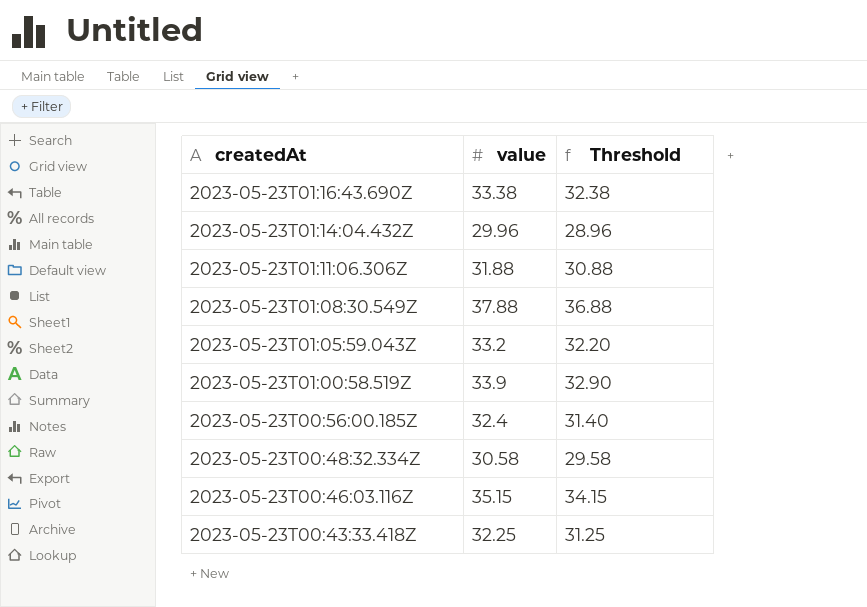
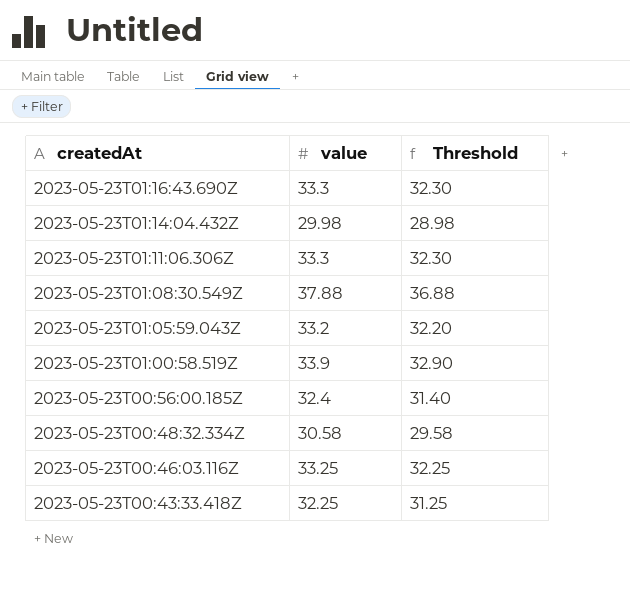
2023-05-23T01:16:43.690Z | value: 33.38 -> 33.3
2023-05-23T01:16:43.690Z | Threshold: 32.38 -> 32.30
2023-05-23T01:14:04.432Z | value: 29.96 -> 29.98
2023-05-23T01:14:04.432Z | Threshold: 28.96 -> 28.98
2023-05-23T01:11:06.306Z | value: 31.88 -> 33.3
2023-05-23T01:11:06.306Z | Threshold: 30.88 -> 32.30
2023-05-23T00:46:03.116Z | value: 35.15 -> 33.25
2023-05-23T00:46:03.116Z | Threshold: 34.15 -> 32.25

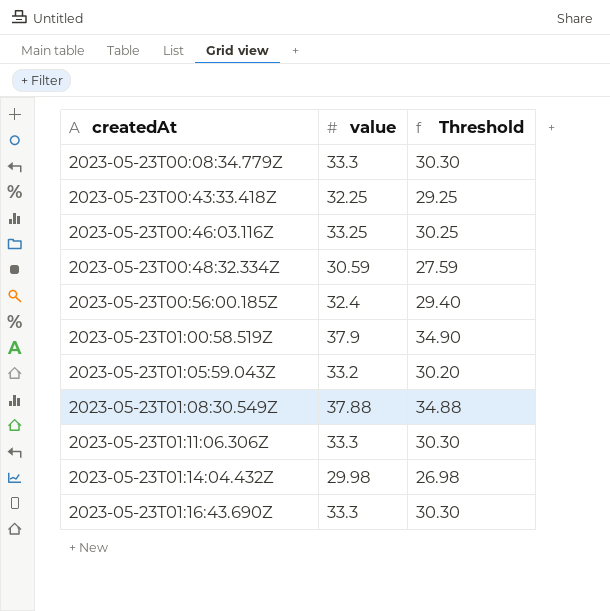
row order: createdAt descending -> createdAt ascending
column Threshold | formula: [value] - 1 -> [value] - 3
row 2023-05-23T00:08:34.779Z: none -> 33.3 | 30.30
2023-05-23T00:48:32.334Z | value: 30.58 -> 30.59
2023-05-23T01:00:58.519Z | value: 33.9 -> 37.9

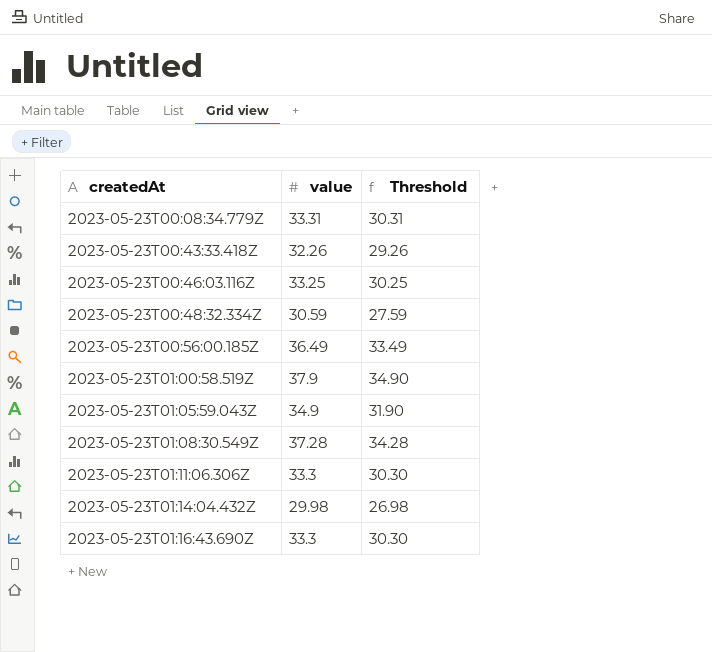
2023-05-23T00:08:34.779Z | value: 33.3 -> 33.31
2023-05-23T00:08:34.779Z | Threshold: 30.30 -> 30.31
2023-05-23T00:43:33.418Z | value: 32.25 -> 32.26
2023-05-23T00:43:33.418Z | Threshold: 29.25 -> 29.26
2023-05-23T00:56:00.185Z | value: 32.4 -> 36.49
2023-05-23T00:56:00.185Z | Threshold: 29.40 -> 33.49
2023-05-23T01:05:59.043Z | value: 33.2 -> 34.9
2023-05-23T01:05:59.043Z | Threshold: 30.20 -> 31.90
2023-05-23T01:08:30.549Z | value: 37.88 -> 37.28
2023-05-23T01:08:30.549Z | Threshold: 34.88 -> 34.28

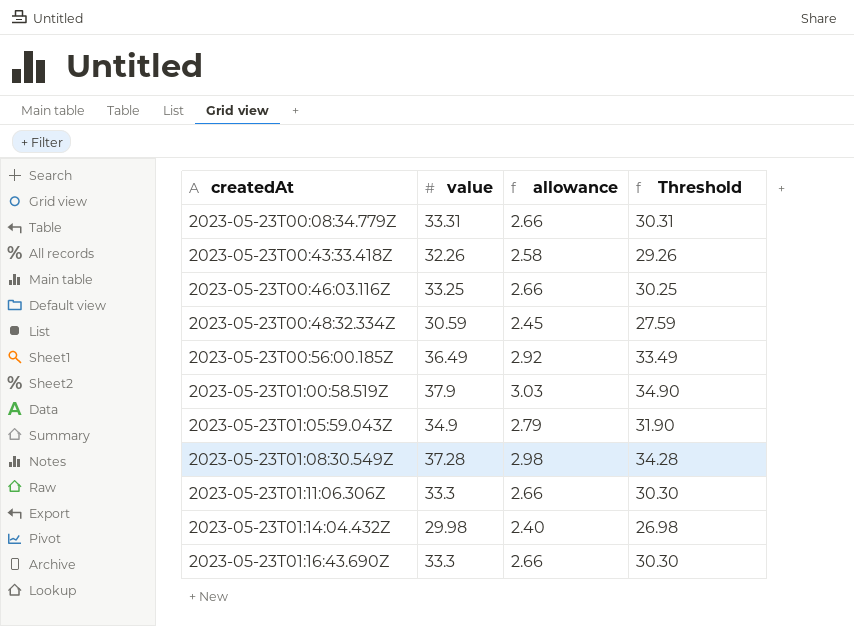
column allowance | formula: none -> [value] * 0.08

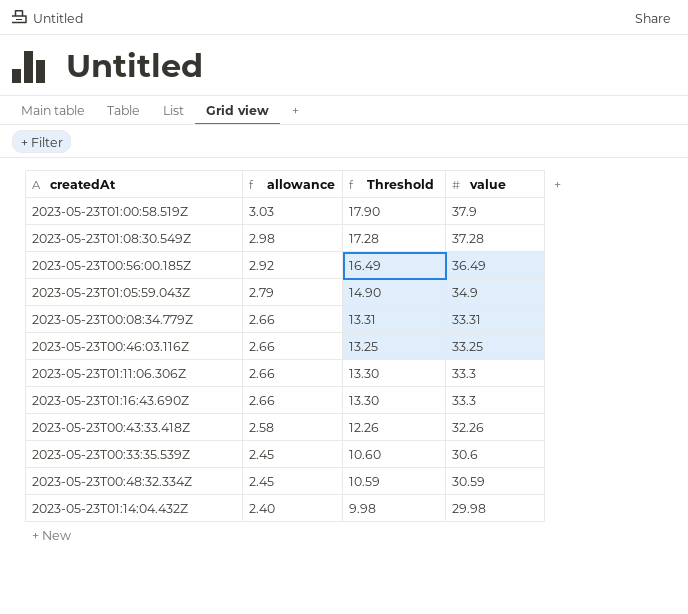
row order: createdAt ascending -> allowance descending
column Threshold | formula: [value] - 3 -> [value] - 20
column value | position: 2 -> 4
row 2023-05-23T00:33:35.539Z: none -> 2.45 | 10.60 | 30.6

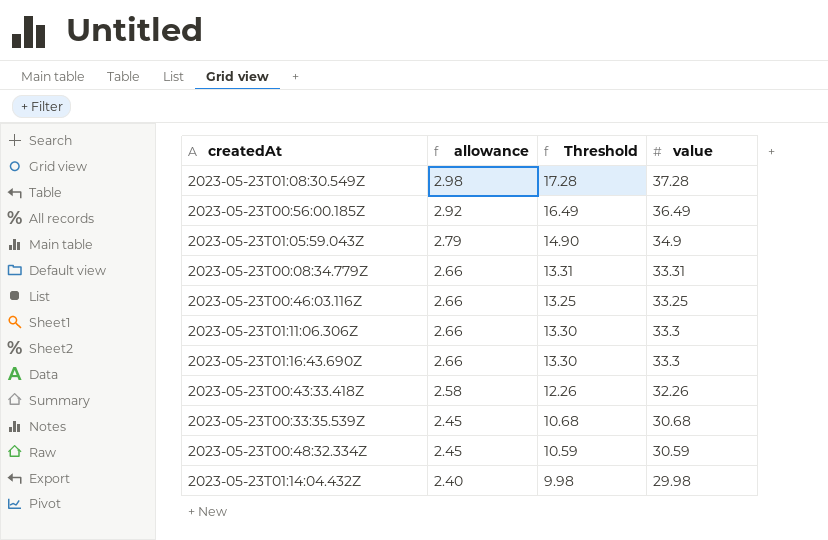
row 2023-05-23T01:00:58.519Z: 3.03 | 17.90 | 37.9 -> none
2023-05-23T00:33:35.539Z | Threshold: 10.60 -> 10.68
2023-05-23T00:33:35.539Z | value: 30.6 -> 30.68

